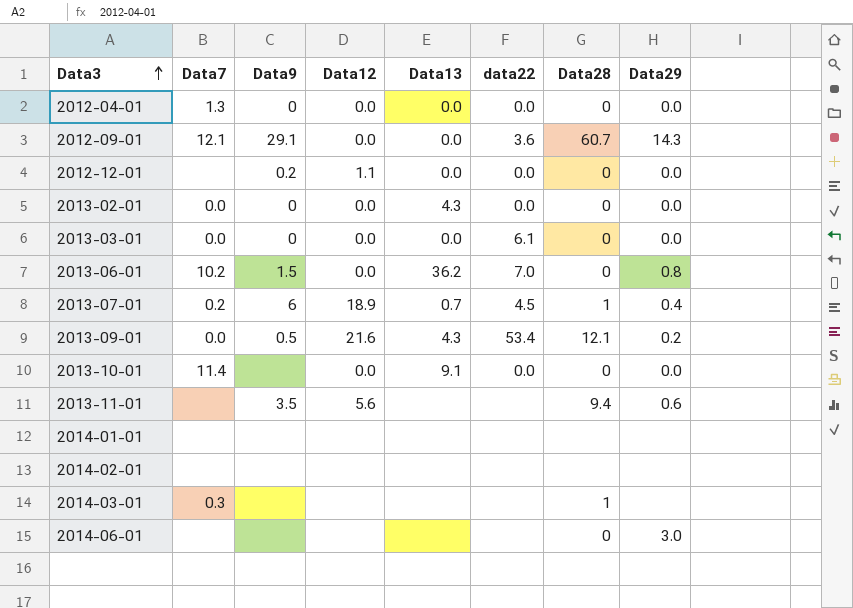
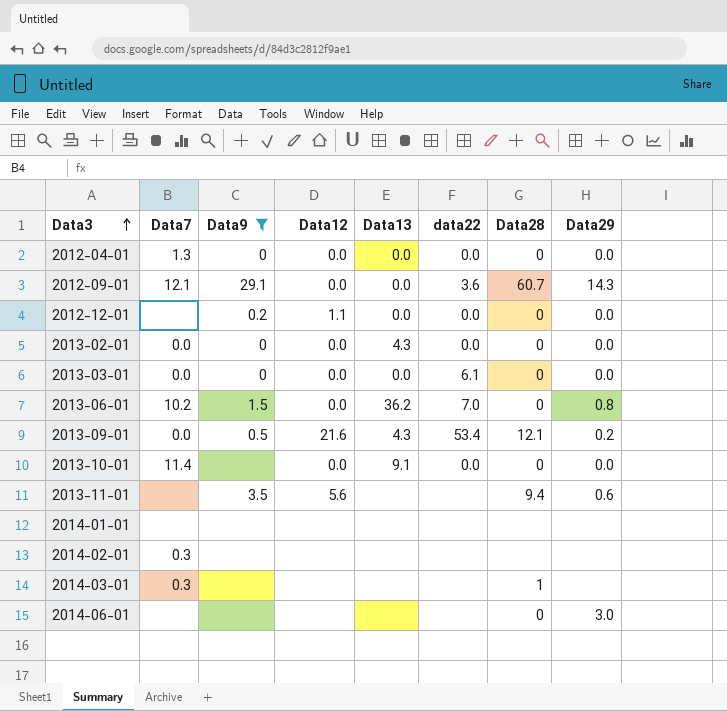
filter: none -> Data9 != 6
2014-02-01 | Data7: none -> 0.3

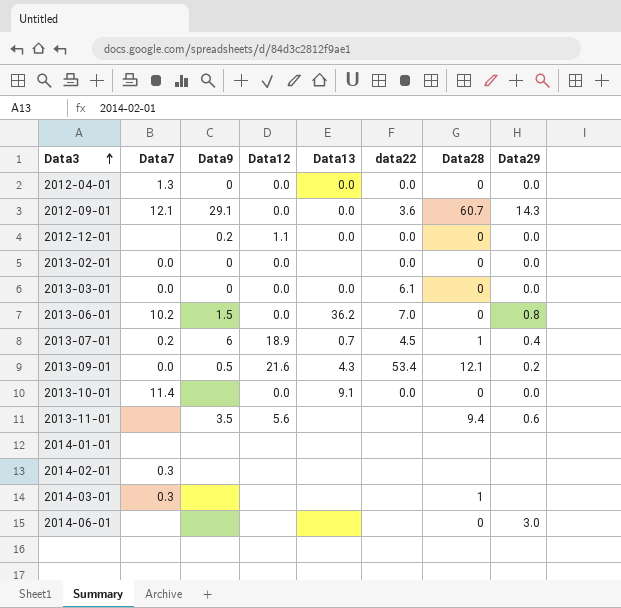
filter: Data9 != 6 -> none
2013-02-01 | Data13: 4.3 -> none

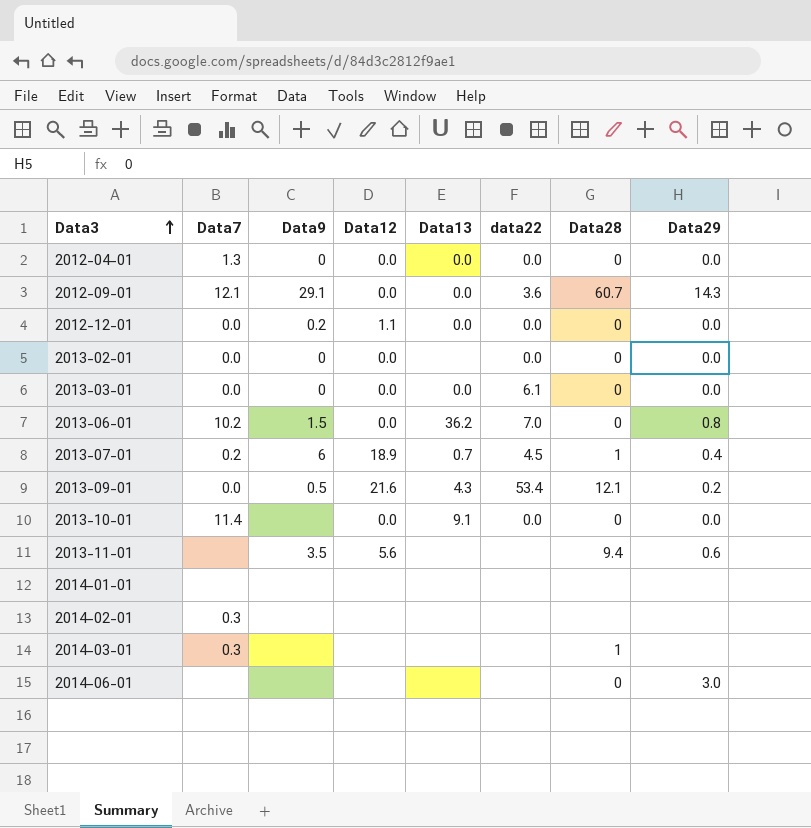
2012-12-01 | Data7: none -> 0.0

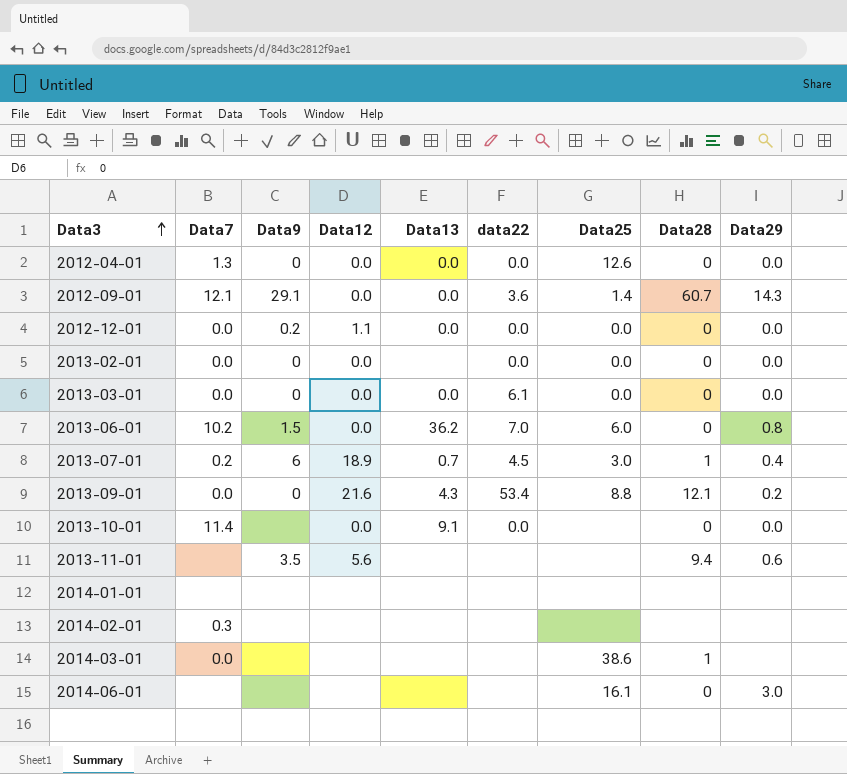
column Data25 | position: none -> 7
2013-09-01 | Data9: 0.5 -> 0
2014-03-01 | Data7: 0.3 -> 0.0

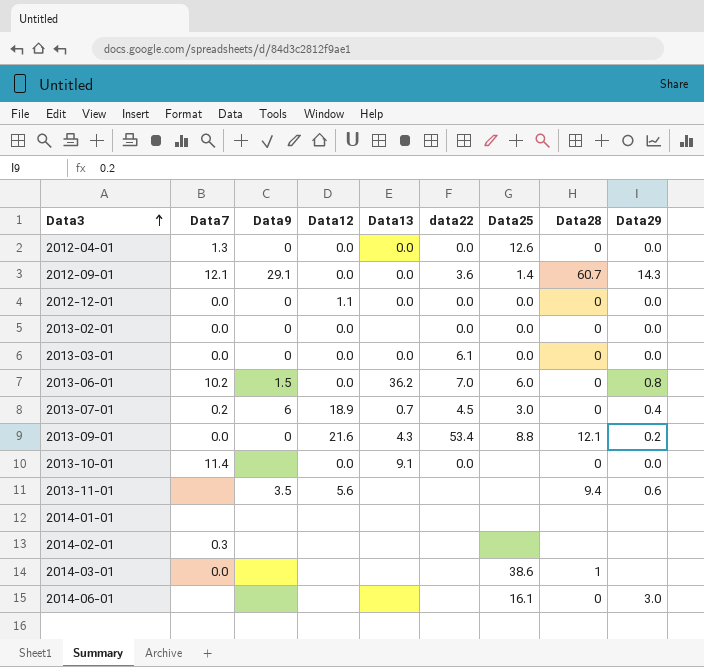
2012-12-01 | Data9: 0.2 -> 0
2013-07-01 | Data28: 1 -> 0

